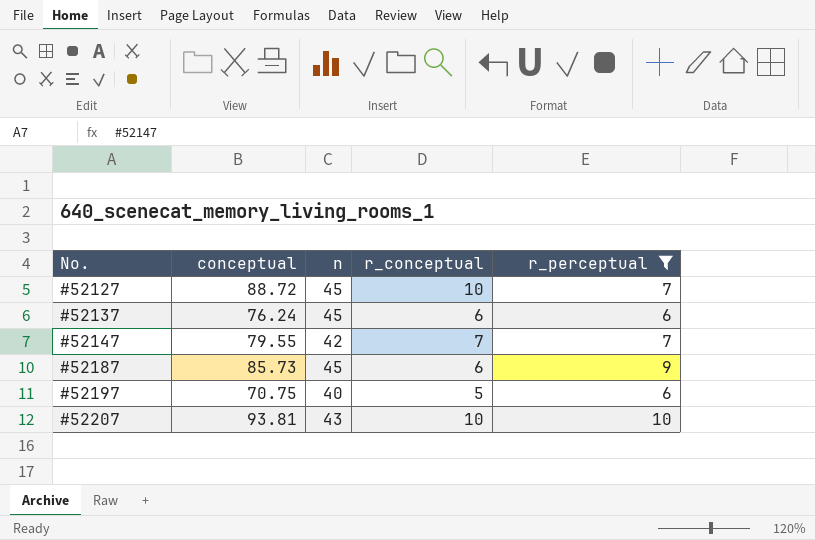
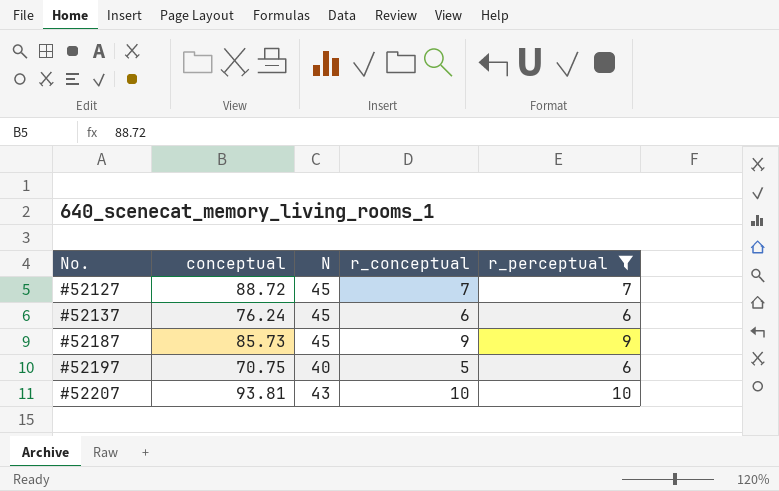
column name: n -> N
row #52147: 79.55 | 42 | 7 | 7 -> none
#52127 | r_conceptual: 10 -> 7
#52187 | r_conceptual: 6 -> 9

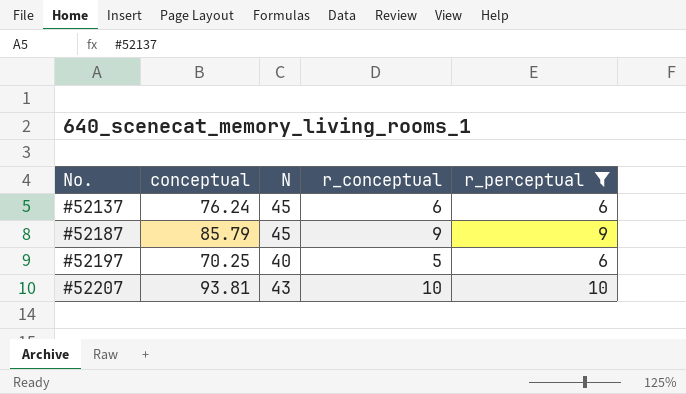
row #52127: 88.72 | 45 | 7 | 7 -> none
#52187 | conceptual: 85.73 -> 85.79
#52197 | conceptual: 70.75 -> 70.25

